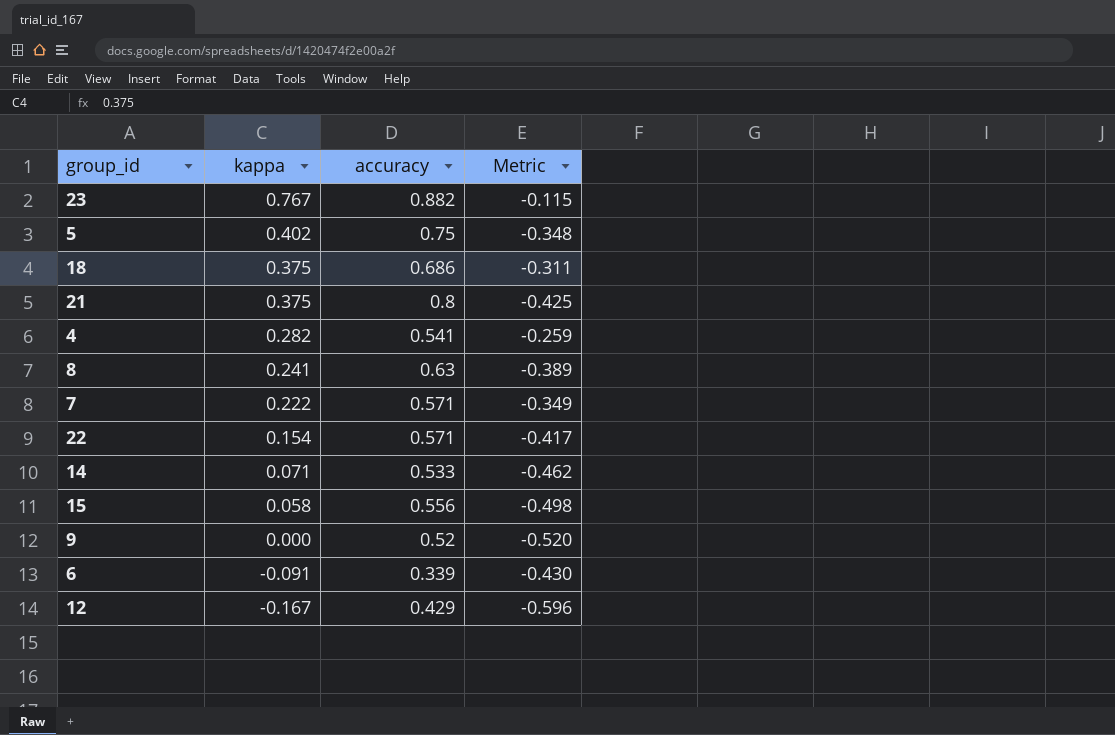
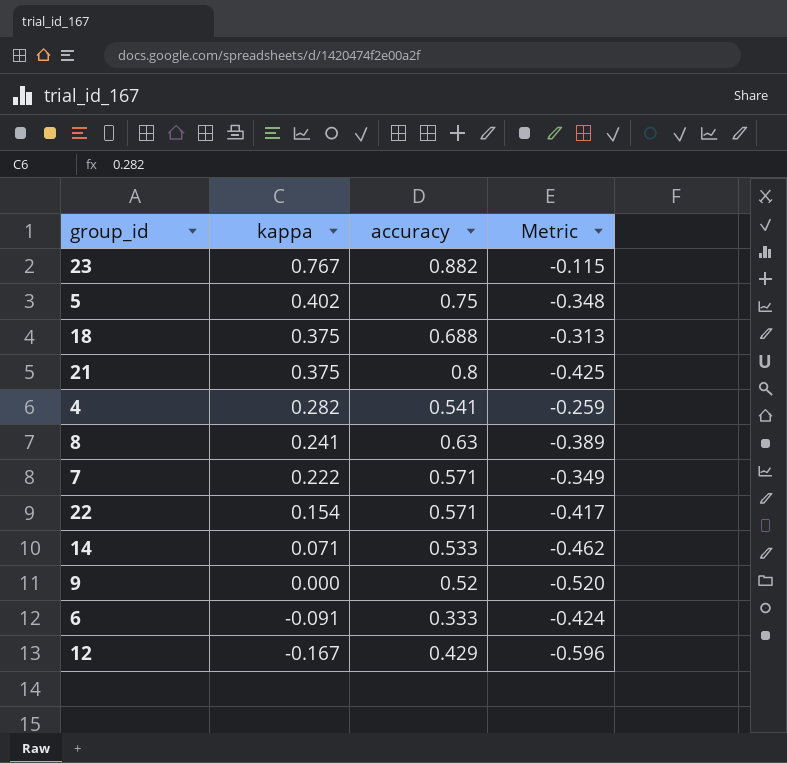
row 15: 0.058 | 0.556 | -0.498 -> none
18 | accuracy: 0.686 -> 0.688
18 | Metric: -0.311 -> -0.313
6 | accuracy: 0.339 -> 0.333
6 | Metric: -0.430 -> -0.424

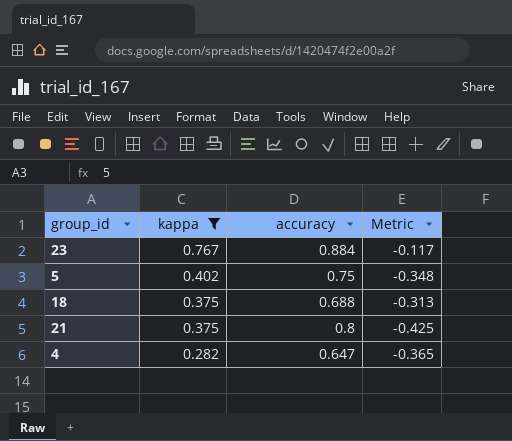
filter: none -> kappa >= 0.282
23 | accuracy: 0.882 -> 0.884
23 | Metric: -0.115 -> -0.117
4 | accuracy: 0.541 -> 0.647
4 | Metric: -0.259 -> -0.365

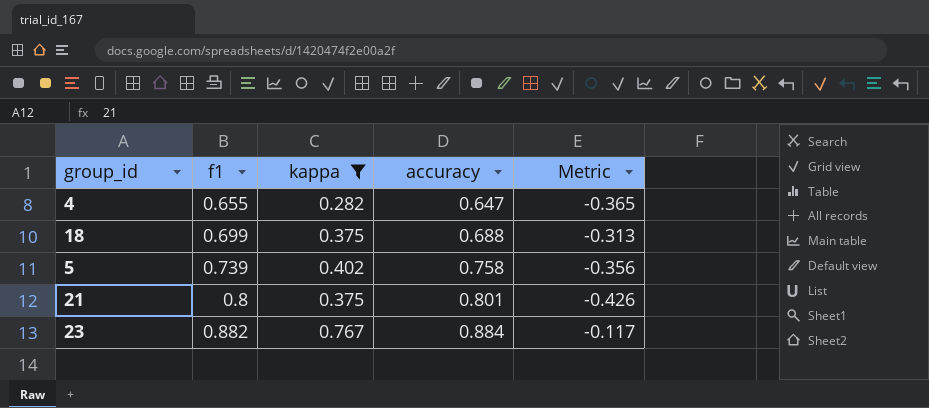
row order: kappa descending -> f1 ascending
column f1 | position: none -> 2
5 | accuracy: 0.75 -> 0.758
5 | Metric: -0.348 -> -0.356
21 | accuracy: 0.8 -> 0.801
21 | Metric: -0.425 -> -0.426

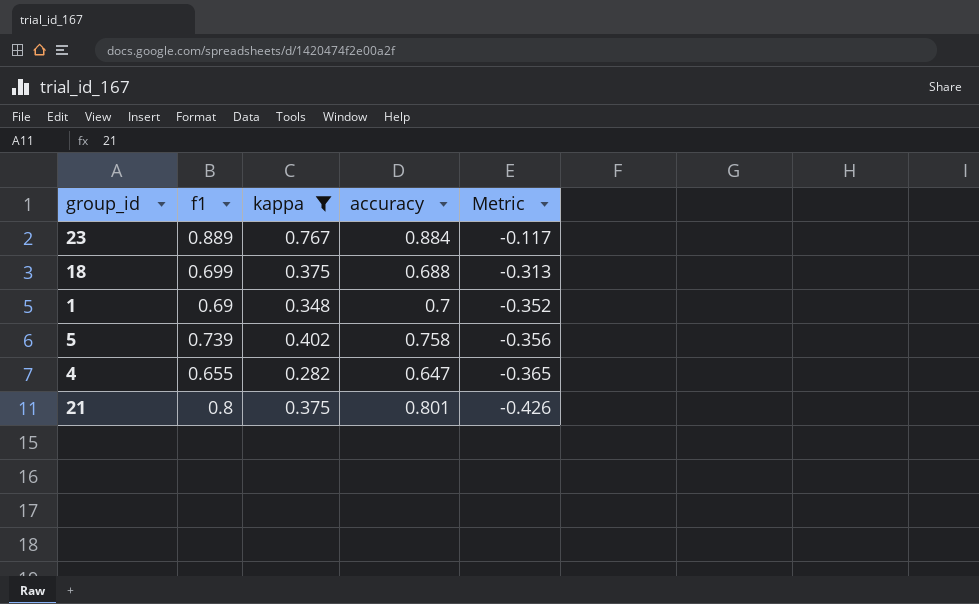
row order: f1 ascending -> Metric descending
23 | f1: 0.882 -> 0.889
row 1: none -> 0.69 | 0.348 | 0.7 | -0.352

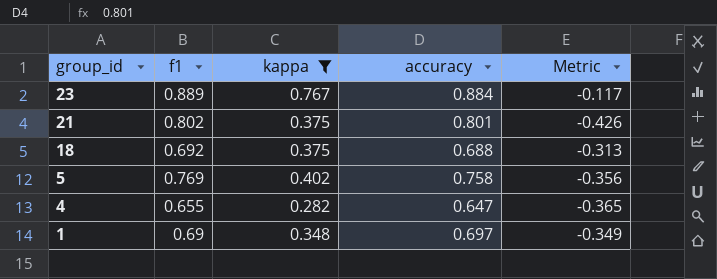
row order: Metric descending -> group_id descending
21 | f1: 0.8 -> 0.802
18 | f1: 0.699 -> 0.692
5 | f1: 0.739 -> 0.769
1 | accuracy: 0.7 -> 0.697
1 | Metric: -0.352 -> -0.349

